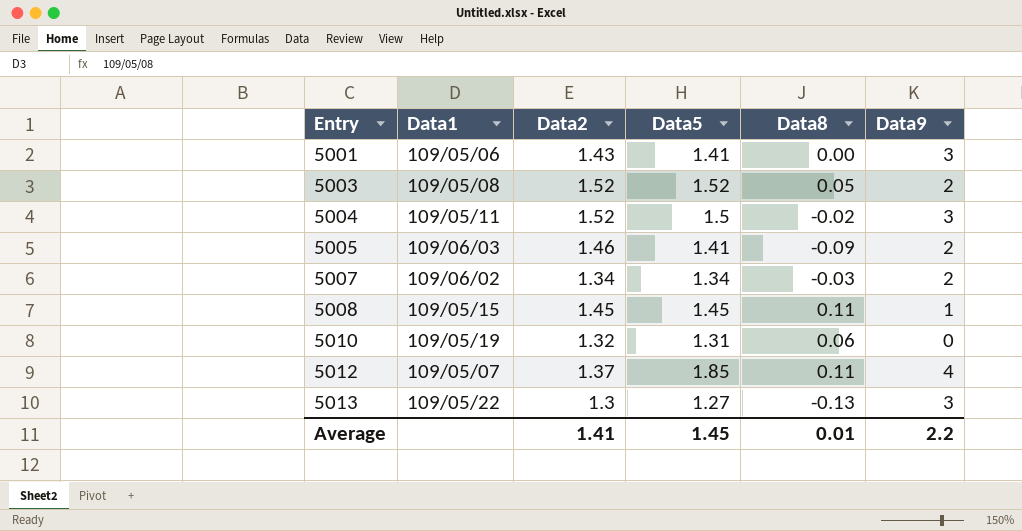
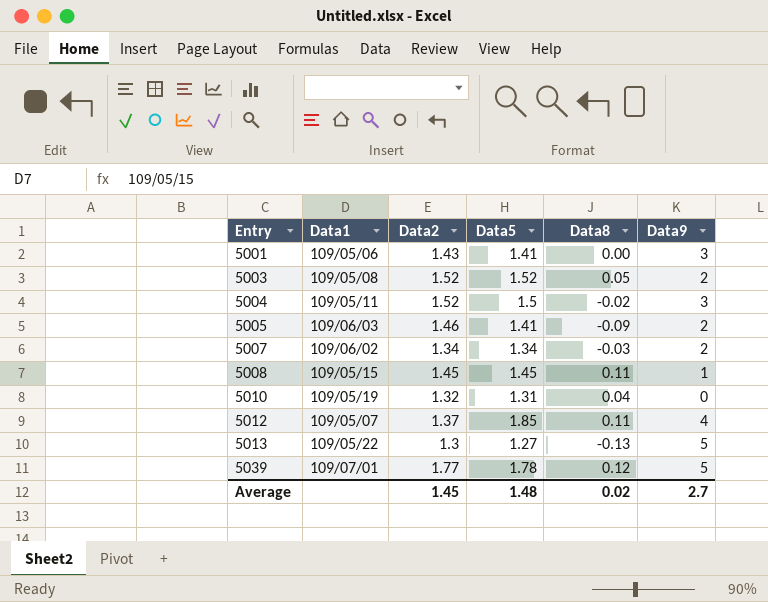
5010 | Data8: 0.06 -> 0.04
5013 | Data9: 3 -> 5
row 5039: none -> 109/07/01 | 1.77 | 1.78 | 0.12 | 5
Average | Data2: 1.41 -> 1.45
Average | Data5: 1.45 -> 1.48
Average | Data8: 0.01 -> 0.02
Average | Data9: 2.2 -> 2.7

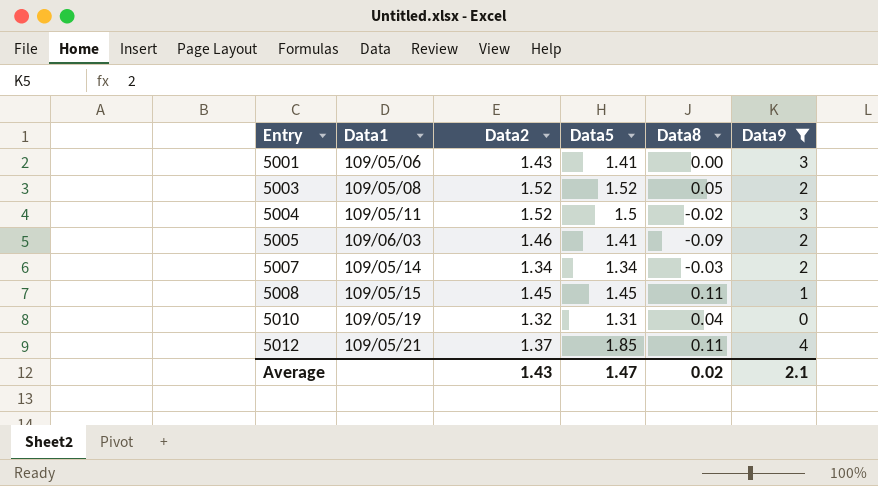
filter: none -> Data9 != 5
5007 | Data1: 109/06/02 -> 109/05/14
5012 | Data1: 109/05/07 -> 109/05/21
Average | Data2: 1.45 -> 1.43
Average | Data5: 1.48 -> 1.47
Average | Data9: 2.7 -> 2.1

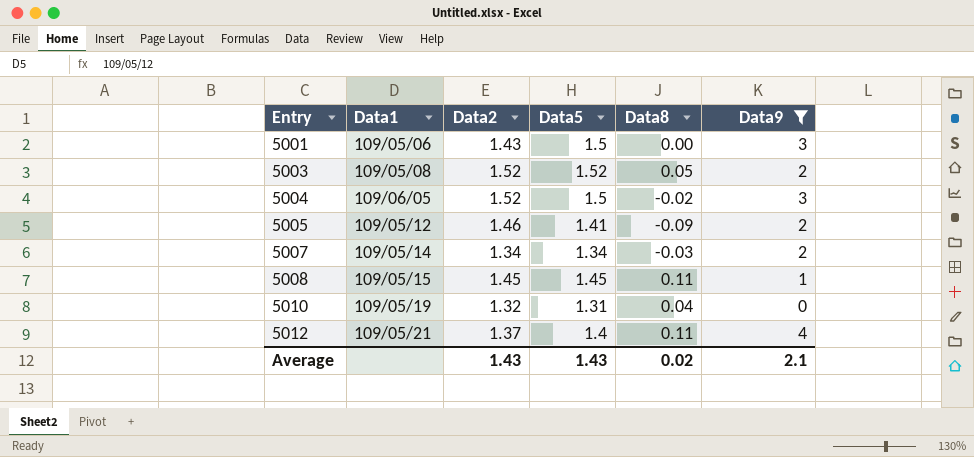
5001 | Data5: 1.41 -> 1.5
5004 | Data1: 109/05/11 -> 109/06/05
5005 | Data1: 109/06/03 -> 109/05/12
5012 | Data5: 1.85 -> 1.4
Average | Data5: 1.47 -> 1.43

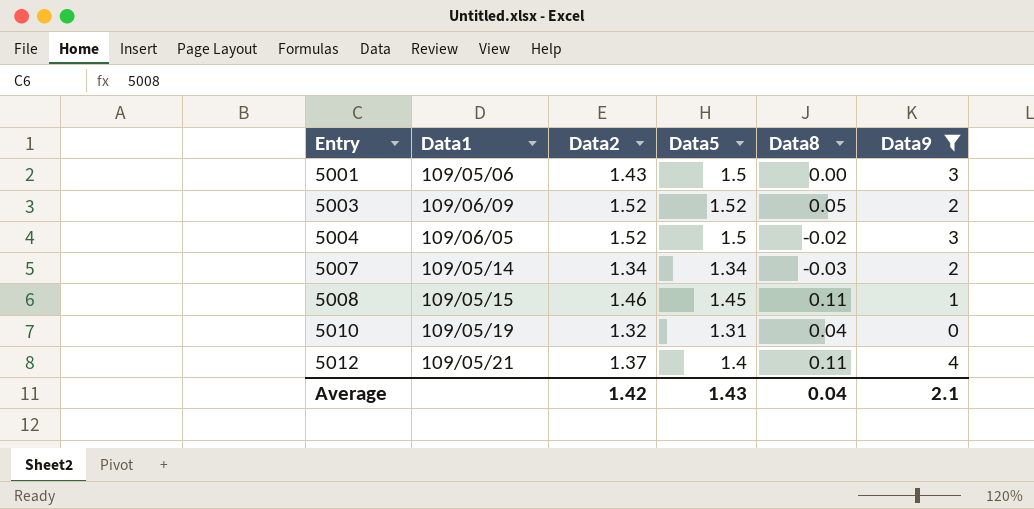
row 5005: 109/05/12 | 1.46 | 1.41 | -0.09 | 2 -> none
5003 | Data1: 109/05/08 -> 109/06/09
5008 | Data2: 1.45 -> 1.46
Average | Data2: 1.43 -> 1.42
Average | Data8: 0.02 -> 0.04

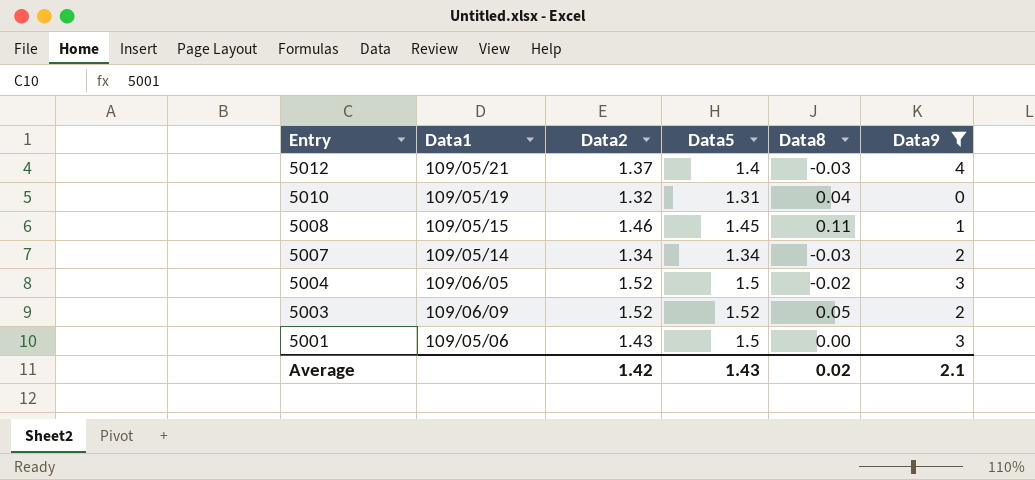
row order: Entry ascending -> Entry descending
5012 | Data8: 0.11 -> -0.03
Average | Data8: 0.04 -> 0.02

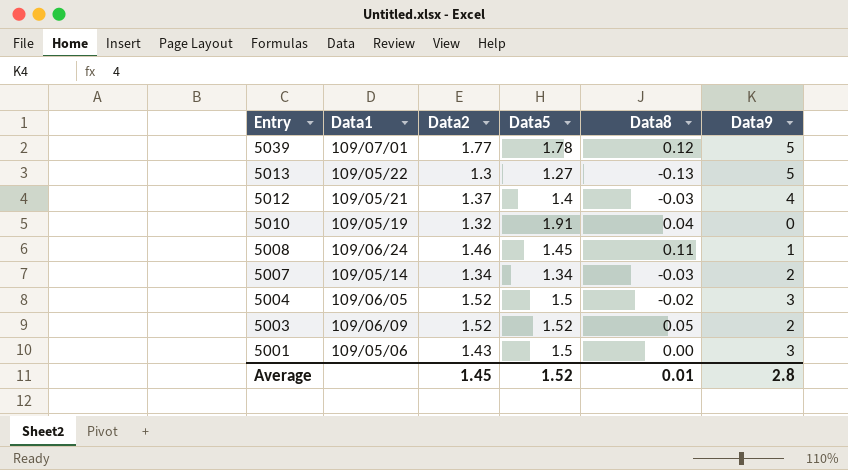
filter: Data9 != 5 -> none
5010 | Data5: 1.31 -> 1.91
5008 | Data1: 109/05/15 -> 109/06/24
Average | Data2: 1.42 -> 1.45
Average | Data5: 1.43 -> 1.52
Average | Data8: 0.02 -> 0.01
Average | Data9: 2.1 -> 2.8

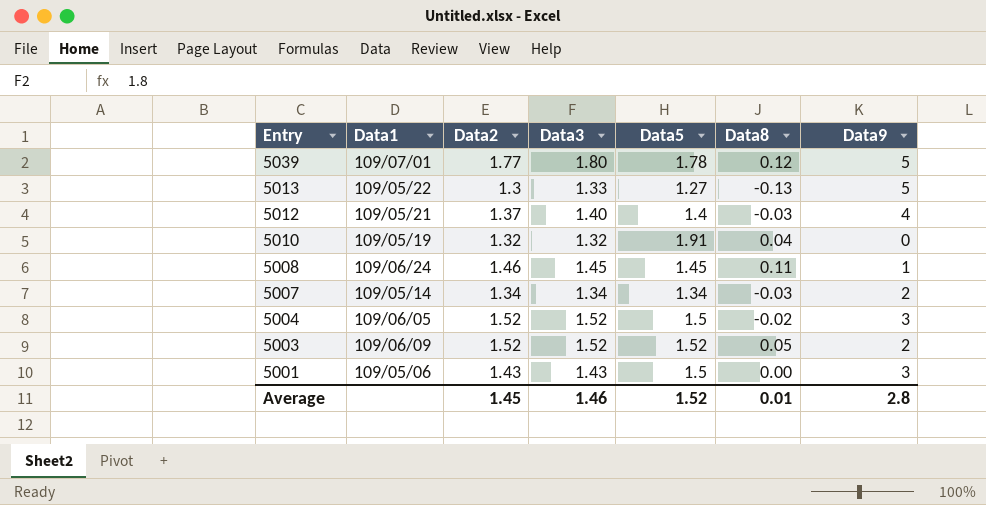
column Data3 | position: none -> 4

